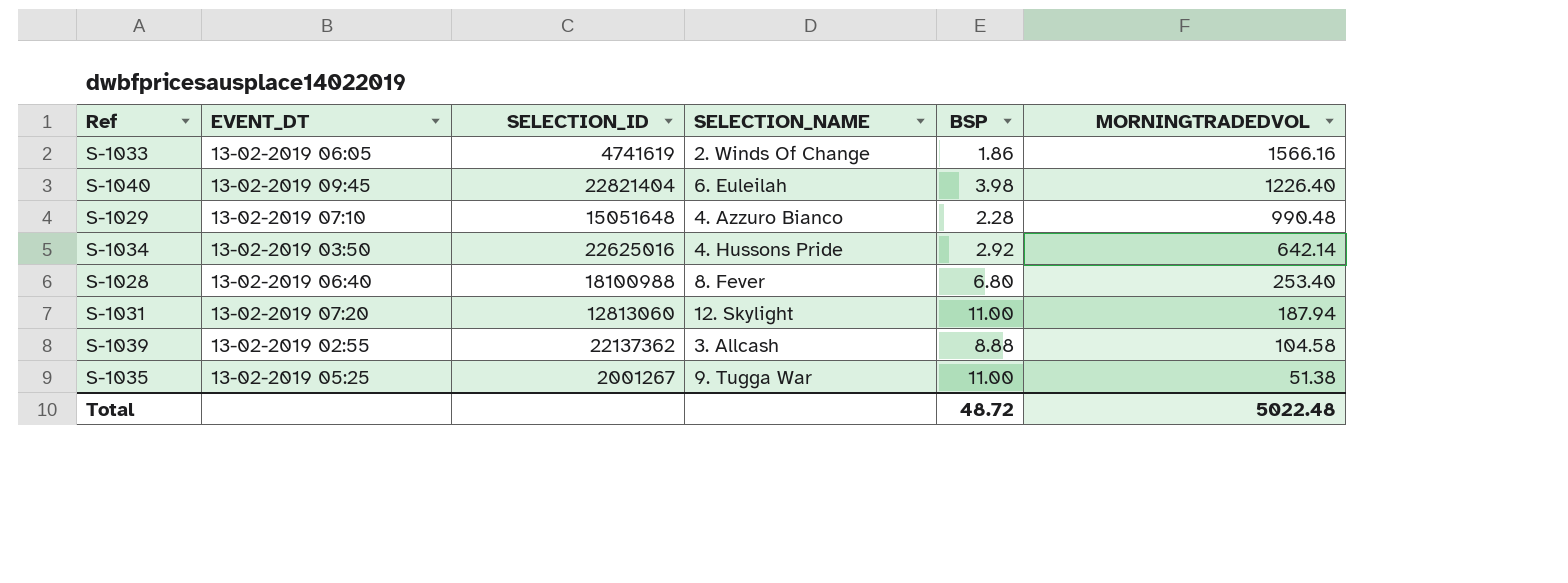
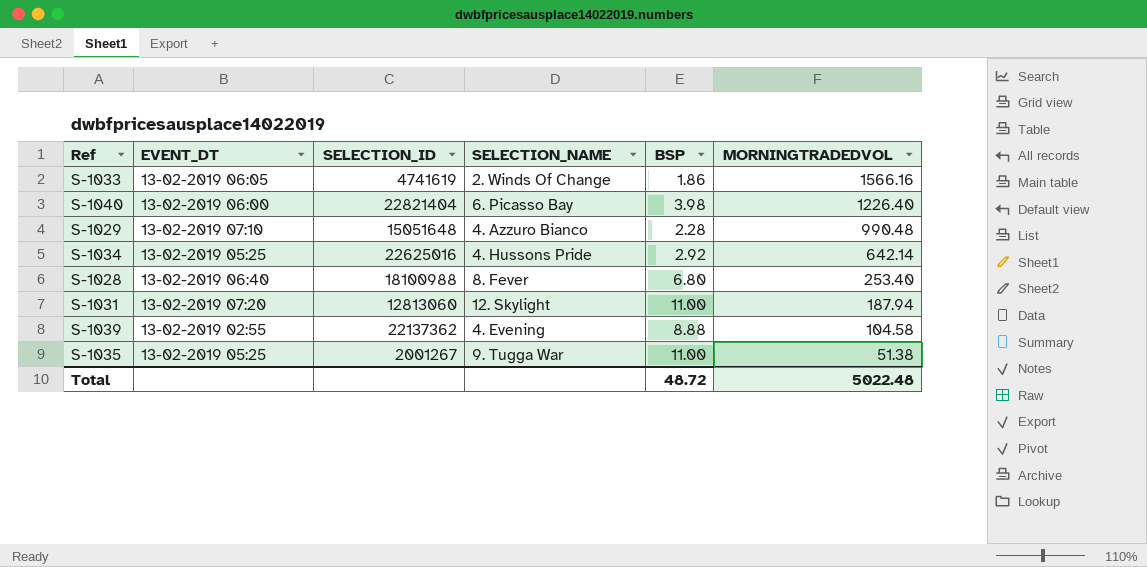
S-1040 | EVENT_DT: 13-02-2019 09:45 -> 13-02-2019 06:00
S-1040 | SELECTION_NAME: 6. Euleilah -> 6. Picasso Bay
S-1034 | EVENT_DT: 13-02-2019 03:50 -> 13-02-2019 05:25
S-1039 | SELECTION_NAME: 3. Allcash -> 4. Evening

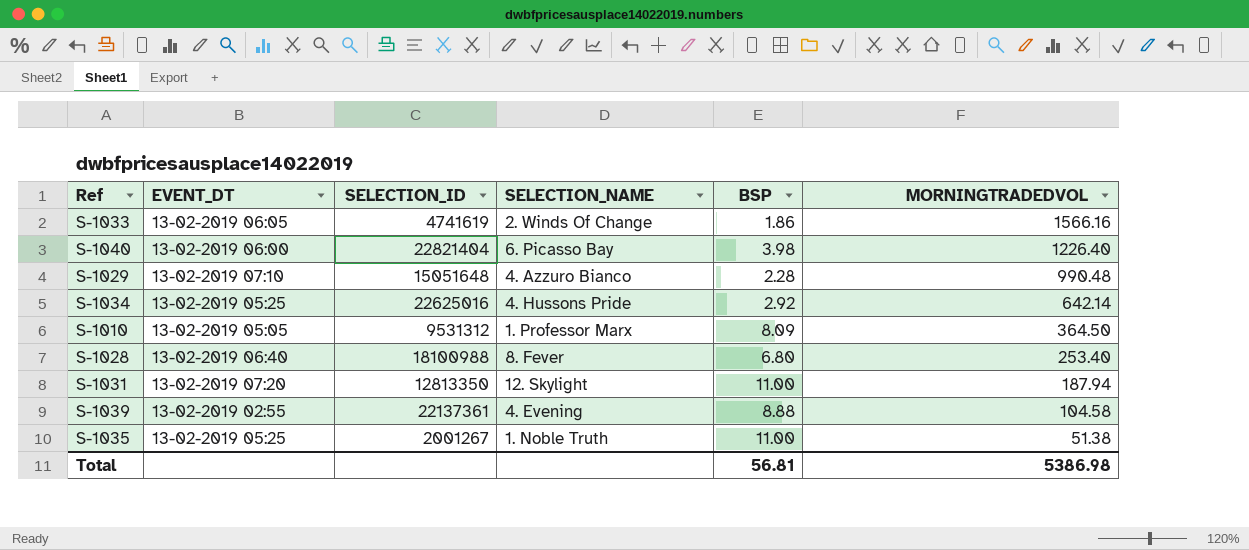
row S-1010: none -> 13-02-2019 05:05 | 9531312 | 1. Professor Marx | 8.09 | 364.50
S-1031 | SELECTION_ID: 12813060 -> 12813350
S-1039 | SELECTION_ID: 22137362 -> 22137361
S-1035 | SELECTION_NAME: 9. Tugga War -> 1. Noble Truth
Total | BSP: 48.72 -> 56.81
Total | MORNINGTRADEDVOL: 5022.48 -> 5386.98

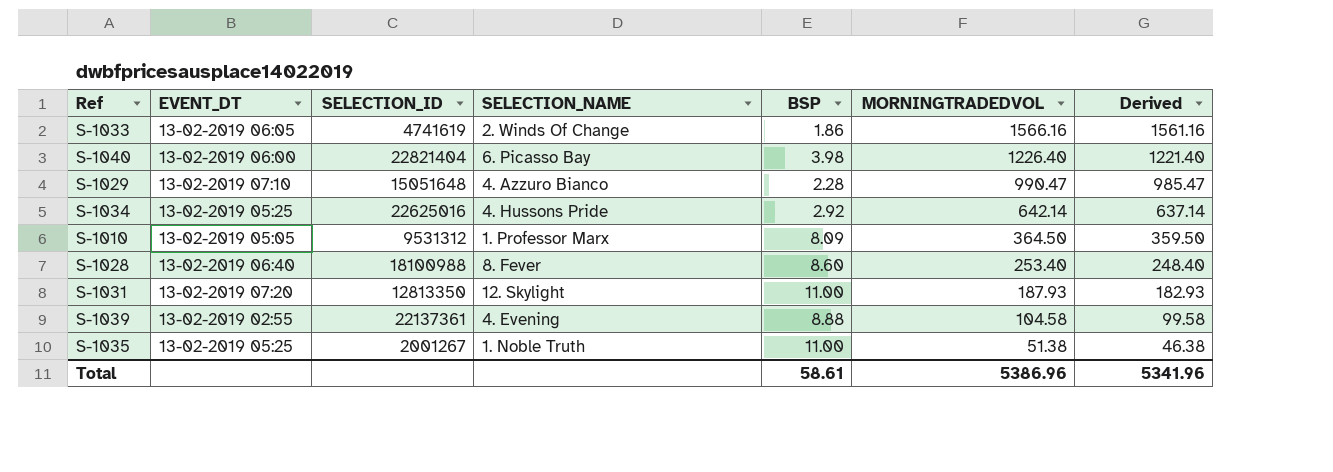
column Derived | formula: none -> [MORNINGTRADEDVOL] - 5
S-1029 | MORNINGTRADEDVOL: 990.48 -> 990.47
S-1028 | BSP: 6.80 -> 8.60
S-1031 | MORNINGTRADEDVOL: 187.94 -> 187.93
Total | BSP: 56.81 -> 58.61
Total | MORNINGTRADEDVOL: 5386.98 -> 5386.96

